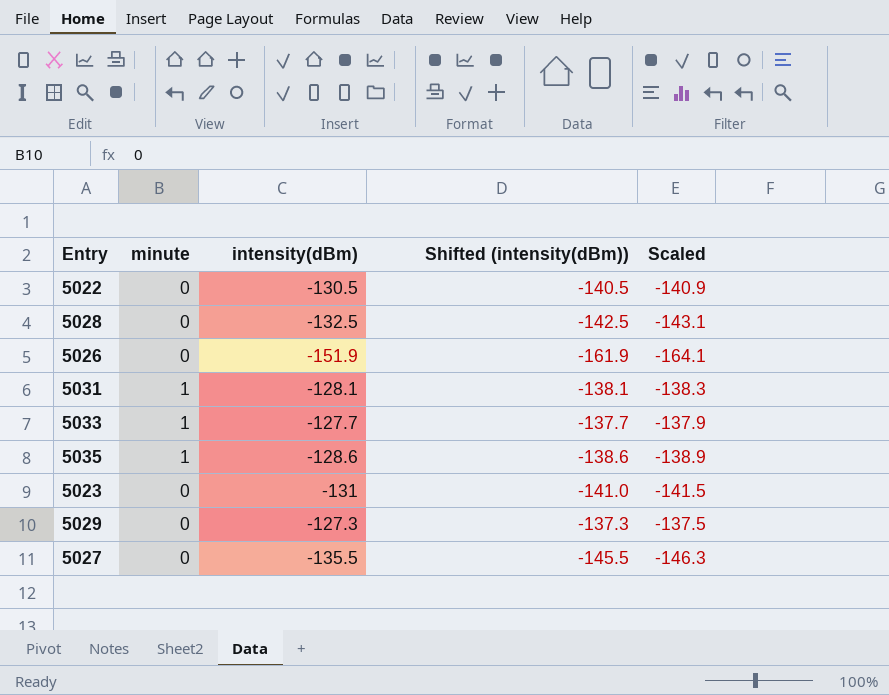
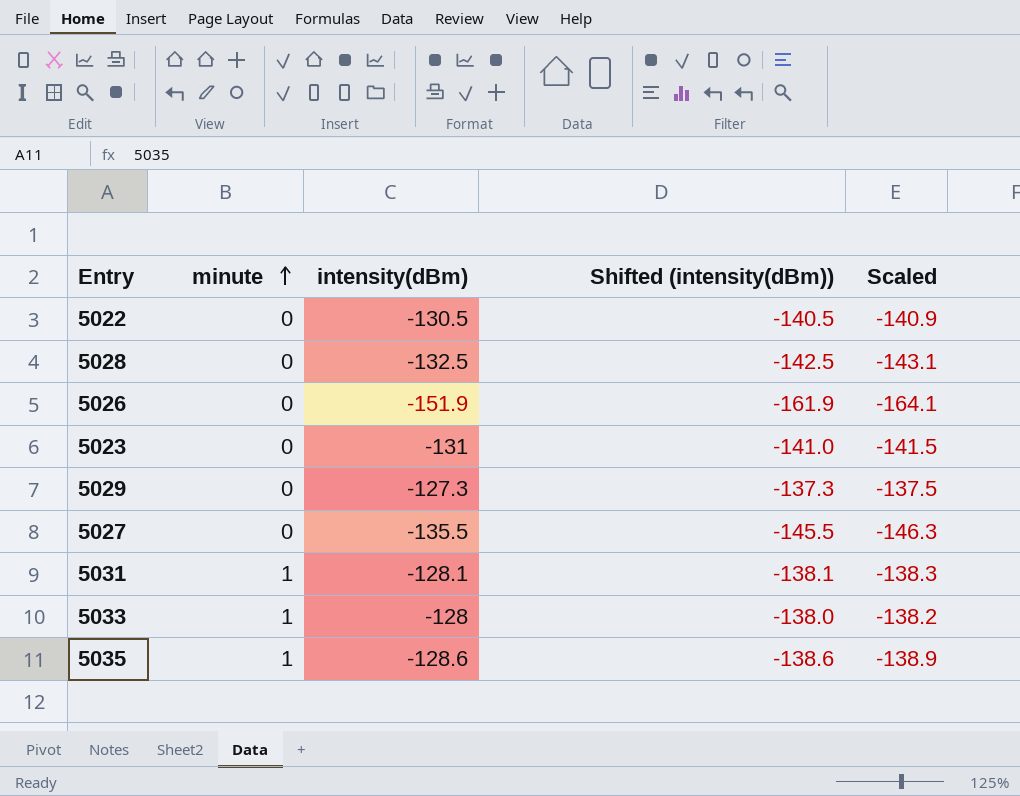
row order: none -> minute ascending
5033 | intensity(dBm): -127.7 -> -128
5033 | Shifted (intensity(dBm)): -137.7 -> -138.0
5033 | Scaled: -137.9 -> -138.2

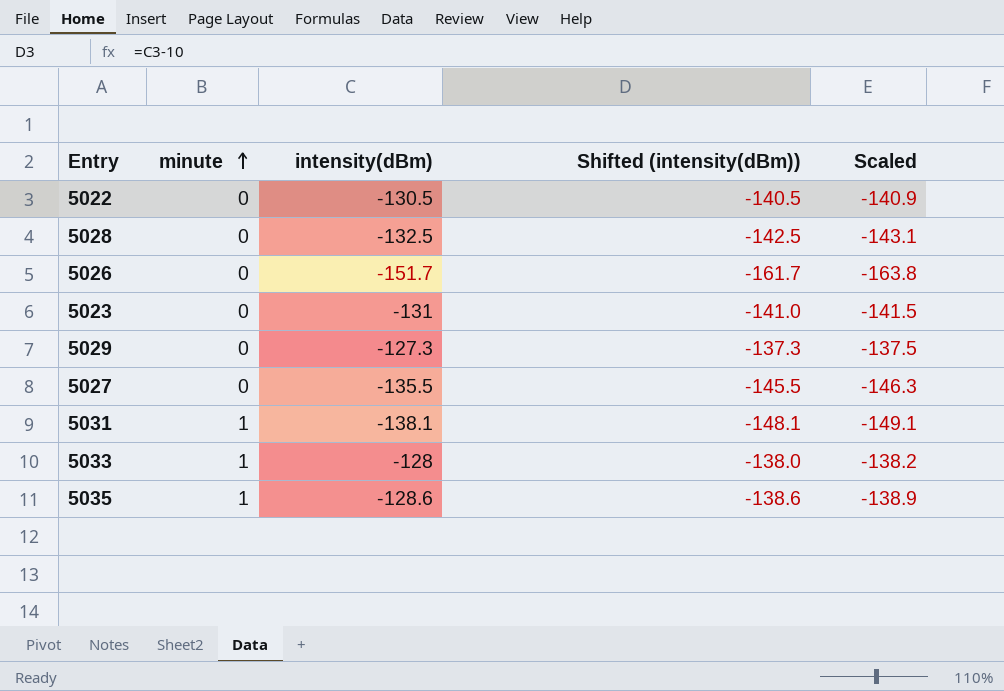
5026 | intensity(dBm): -151.9 -> -151.7
5026 | Shifted (intensity(dBm)): -161.9 -> -161.7
5026 | Scaled: -164.1 -> -163.8
5031 | intensity(dBm): -128.1 -> -138.1
5031 | Shifted (intensity(dBm)): -138.1 -> -148.1
5031 | Scaled: -138.3 -> -149.1

